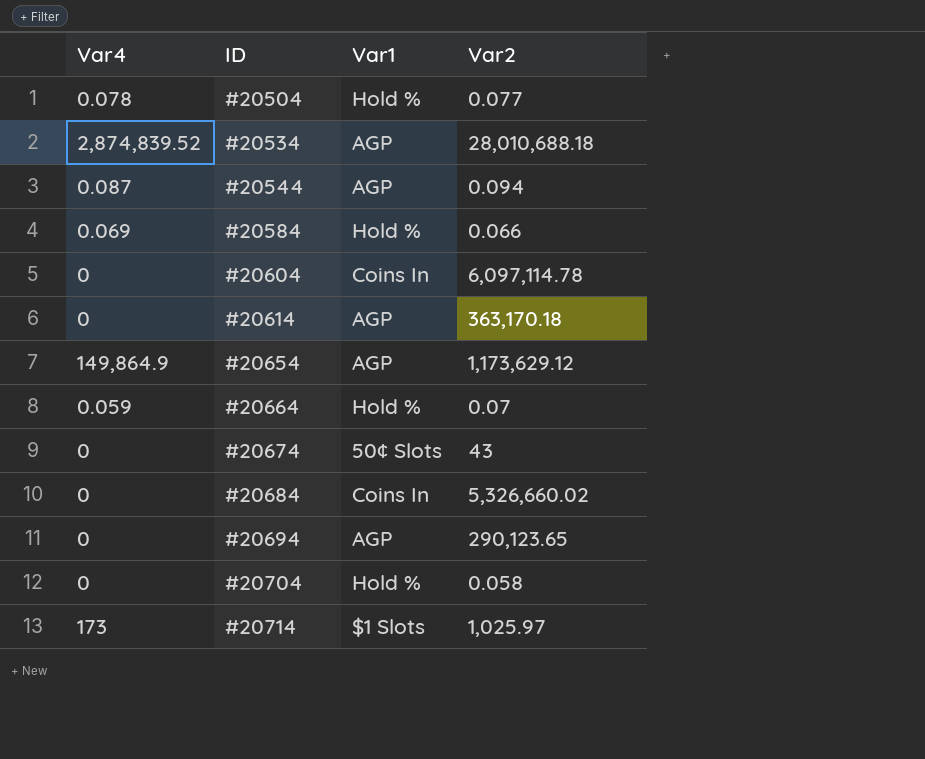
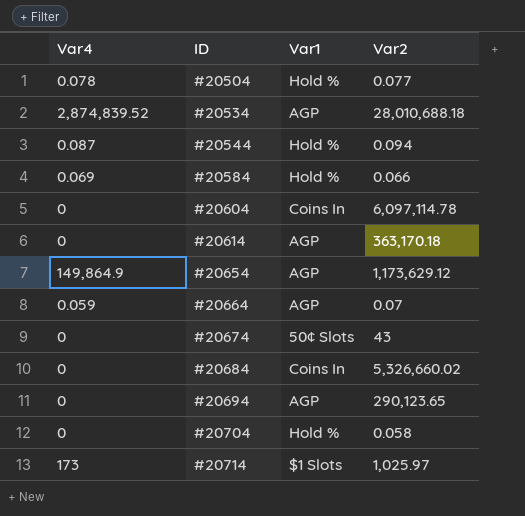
#20544 | Var1: AGP -> Hold %
#20664 | Var1: Hold % -> AGP

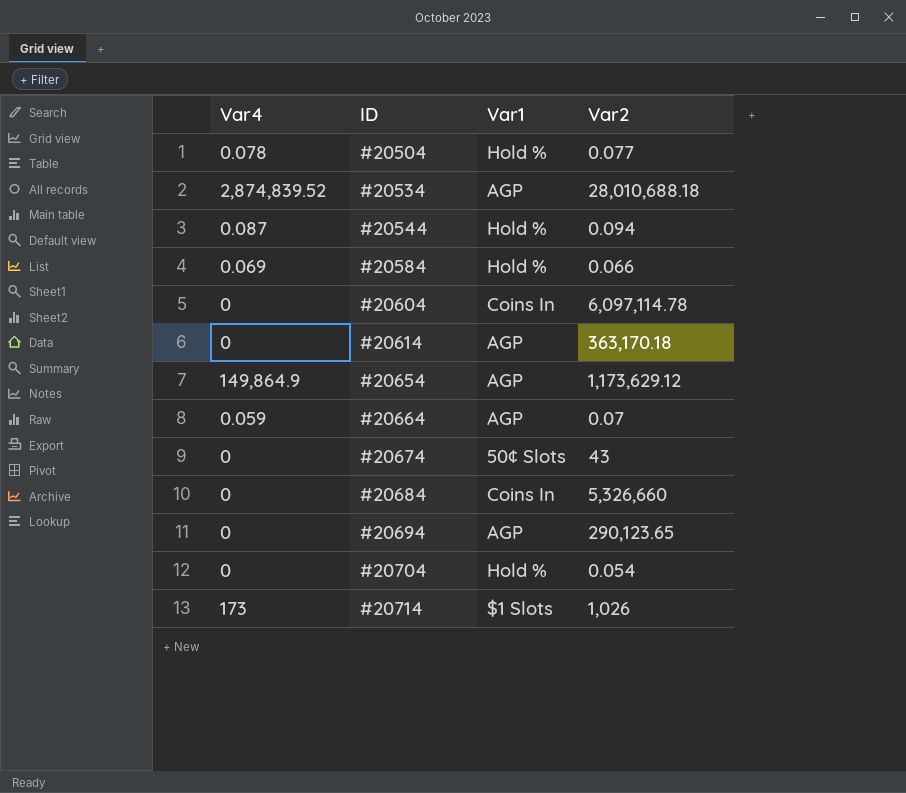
#20684 | Var2: 5,326,660.02 -> 5,326,660
#20704 | Var2: 0.058 -> 0.054
#20714 | Var2: 1,025.97 -> 1,026

